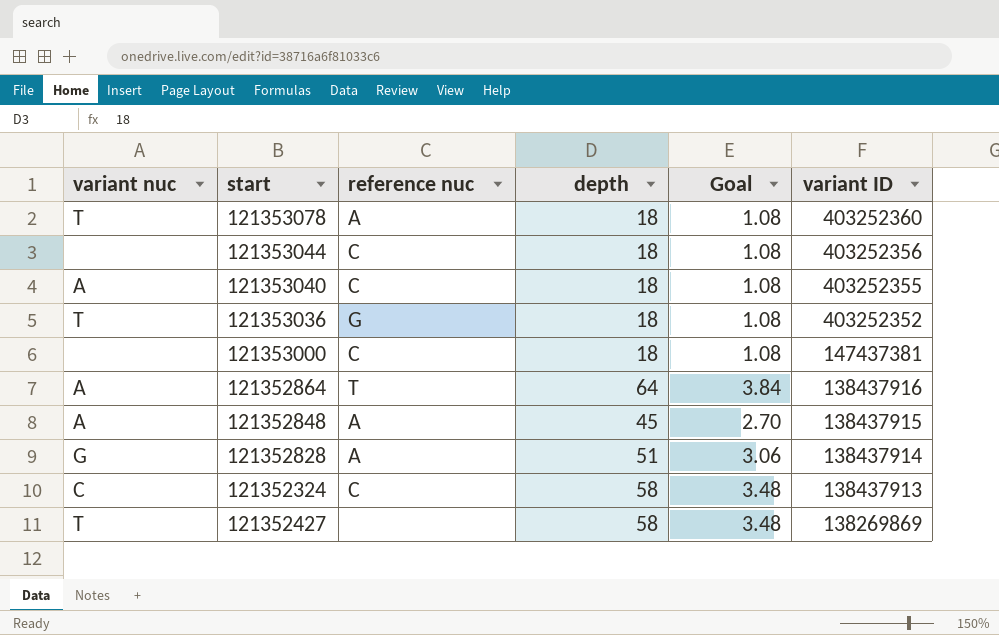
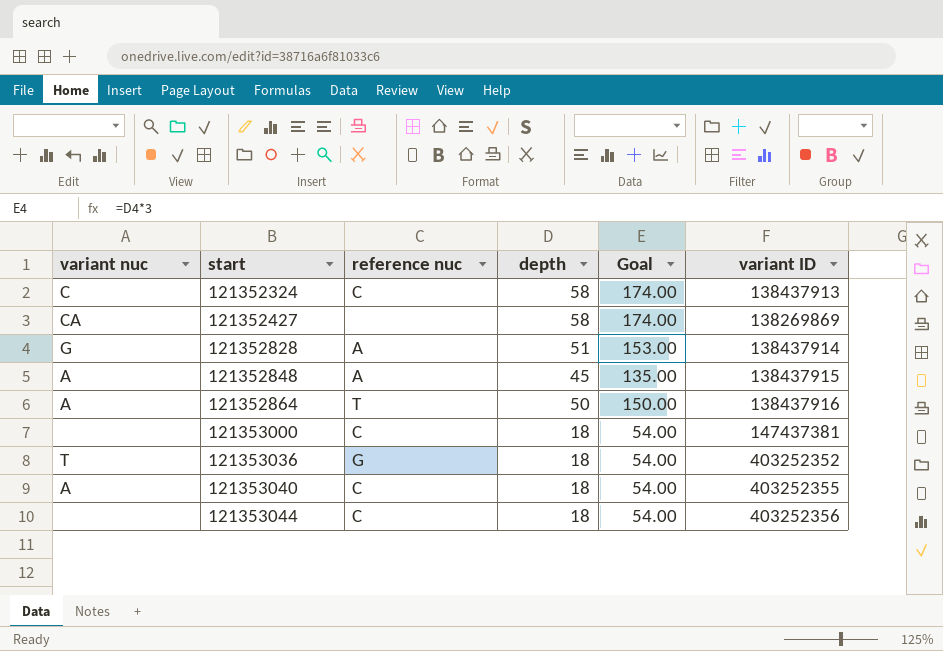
row order: variant ID descending -> start ascending
column Goal | formula: [depth] * 0.06 -> [depth] * 3
row 121353078: T | A | 18 | 1.08 | 403252360 -> none
121352427 | variant nuc: T -> CA
121352864 | depth: 64 -> 50

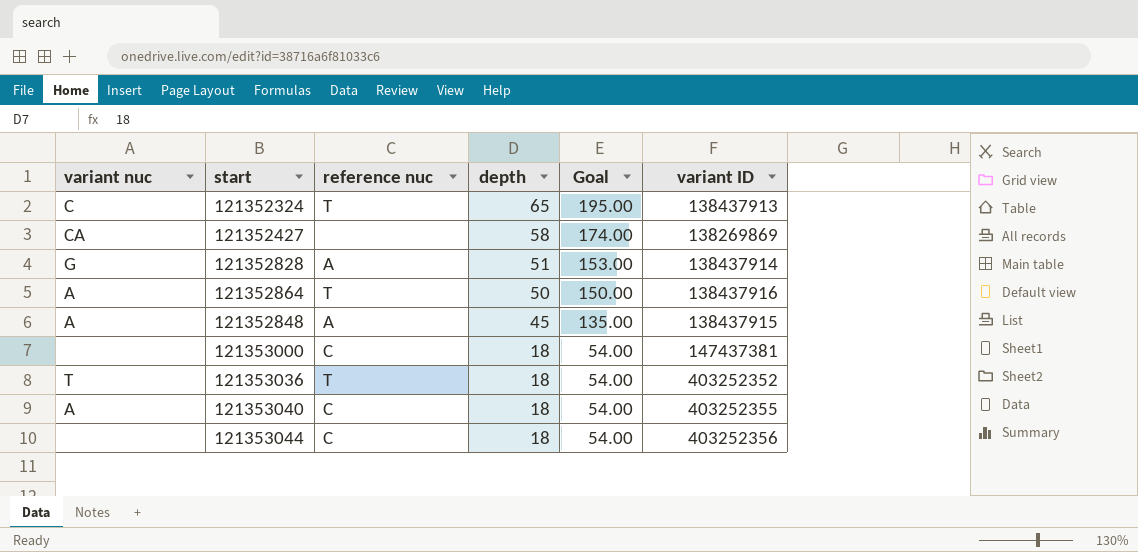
row order: start ascending -> depth descending
121352324 | reference nuc: C -> T
121352324 | depth: 58 -> 65
121352324 | Goal: 174.00 -> 195.00
121353036 | reference nuc: G -> T

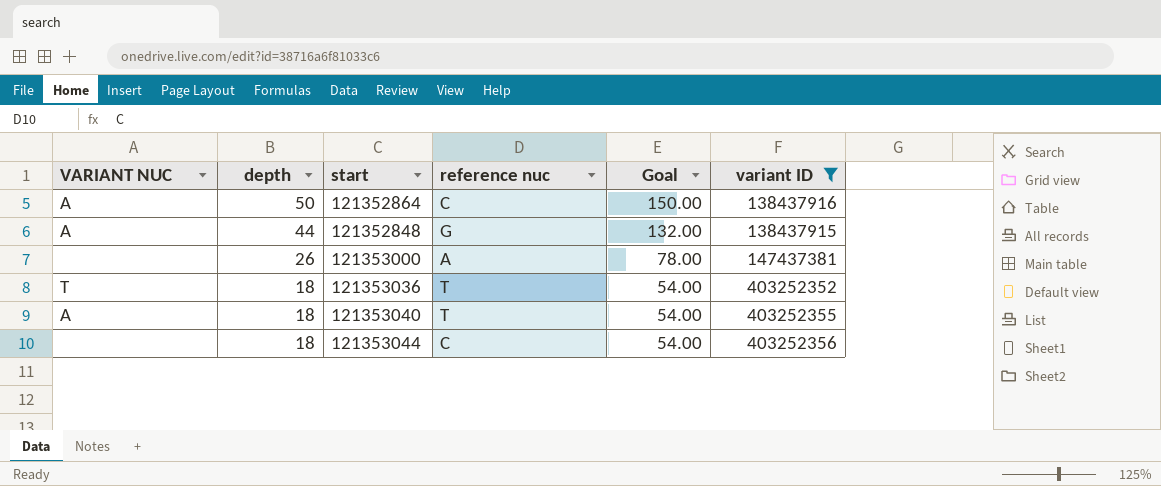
filter: none -> variant ID >= 138437915
column name: variant nuc -> VARIANT NUC
column depth | position: 4 -> 2
121352864 | reference nuc: T -> C
121352848 | depth: 45 -> 44
121352848 | reference nuc: A -> G
121352848 | Goal: 135.00 -> 132.00
121353000 | depth: 18 -> 26
121353000 | reference nuc: C -> A
121353000 | Goal: 54.00 -> 78.00
121353040 | reference nuc: C -> T

